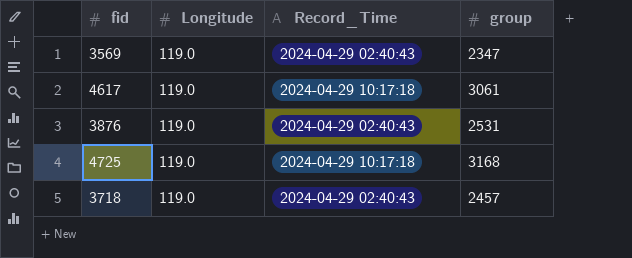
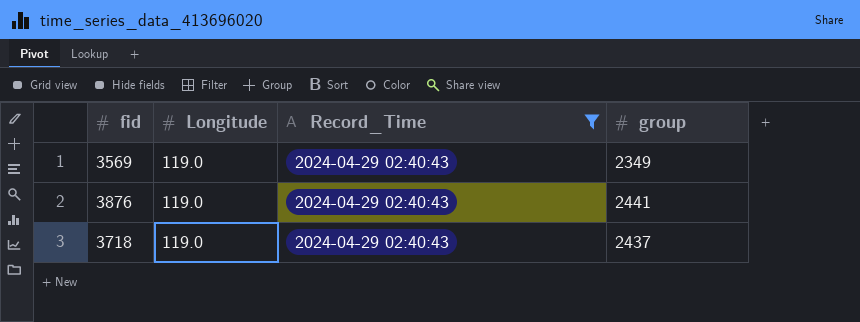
filter: none -> Record_Time = 2024-04-29 02:40:43
3569 | group: 2347 -> 2349
3876 | group: 2531 -> 2441
3718 | group: 2457 -> 2437

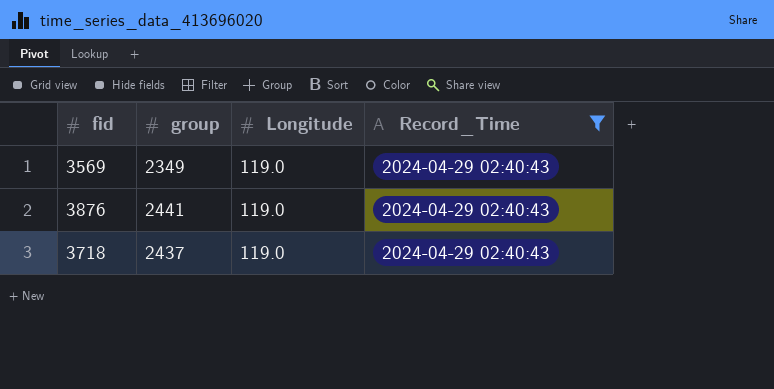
column group | position: 4 -> 2

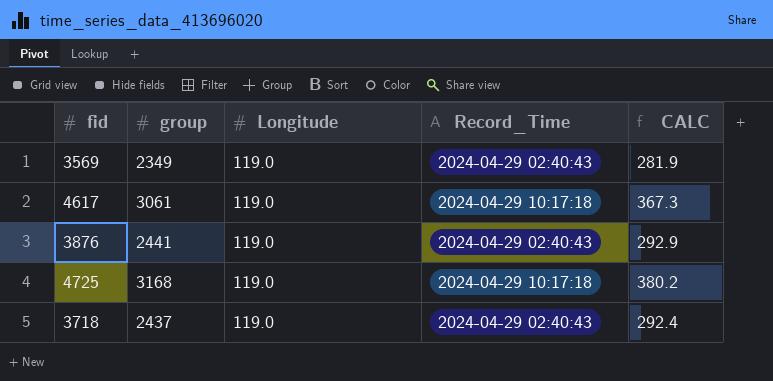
filter: Record_Time = 2024-04-29 02:40:43 -> none
column CALC | formula: none -> [group] * 0.12

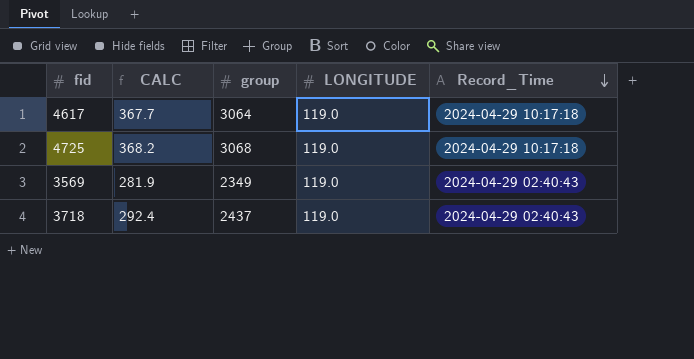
row order: none -> Record_Time descending
column CALC | position: 5 -> 2
column name: Longitude -> LONGITUDE
row 3876: 2441 | 119.0 | 2024-04-29 02:40:43 | 292.9 -> none
4617 | CALC: 367.3 -> 367.7
4617 | group: 3061 -> 3064
4725 | CALC: 380.2 -> 368.2
4725 | group: 3168 -> 3068

